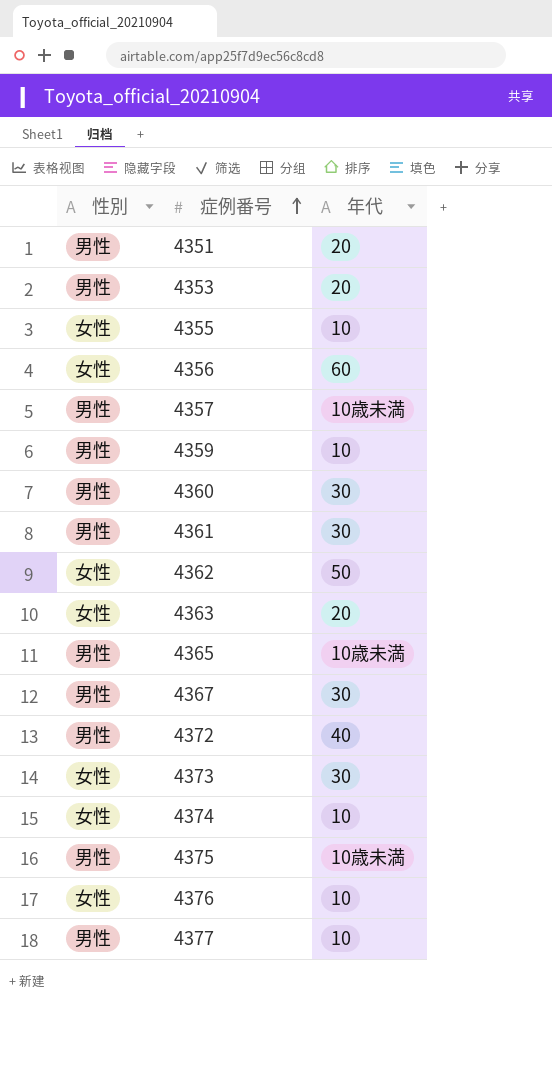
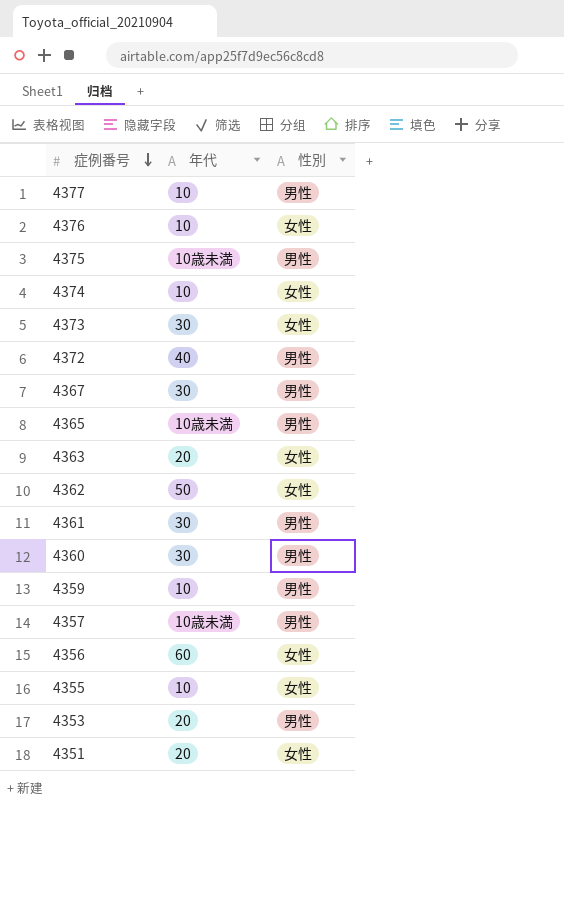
row order: 症例番号 ascending -> 症例番号 descending
column 性別 | position: 1 -> 3
4351 | 性別: 男性 -> 女性

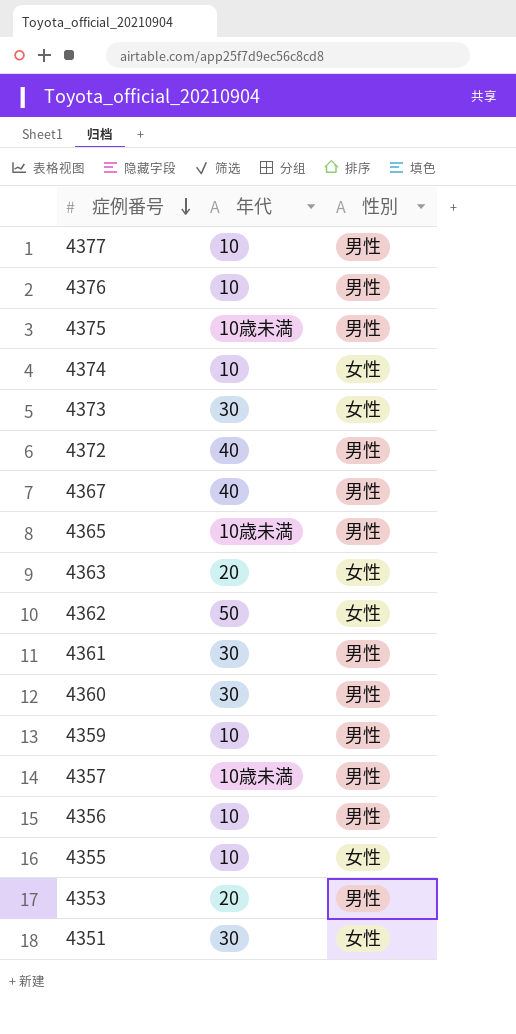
4376 | 性別: 女性 -> 男性
4367 | 年代: 30 -> 40
4356 | 年代: 60 -> 10
4356 | 性別: 女性 -> 男性
4351 | 年代: 20 -> 30

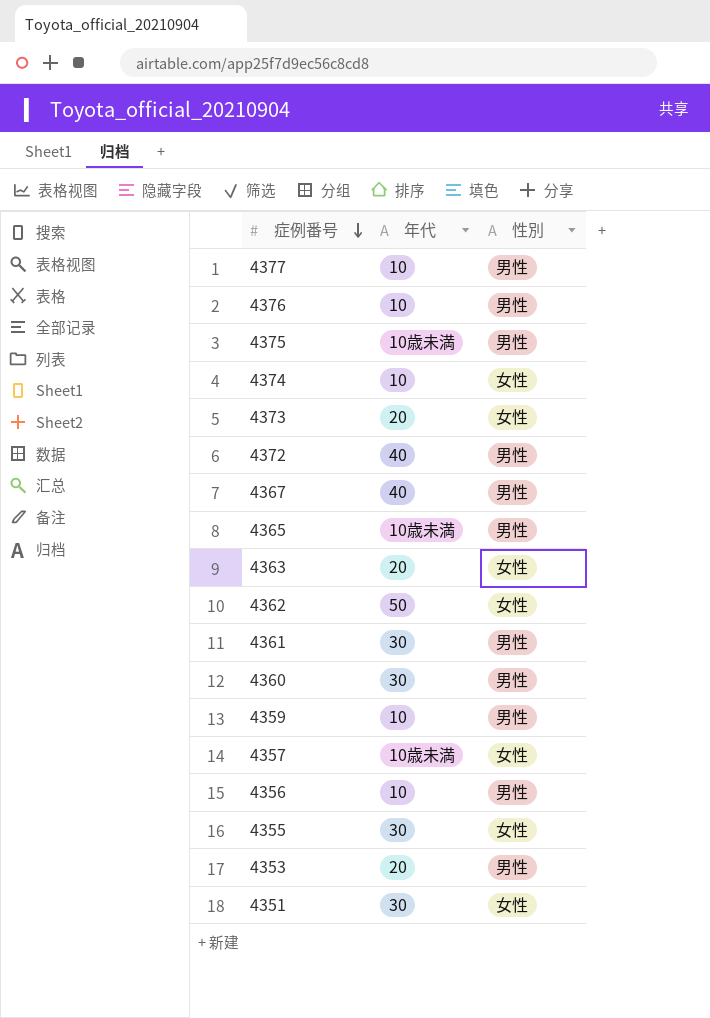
4373 | 年代: 30 -> 20
4357 | 性別: 男性 -> 女性
4355 | 年代: 10 -> 30

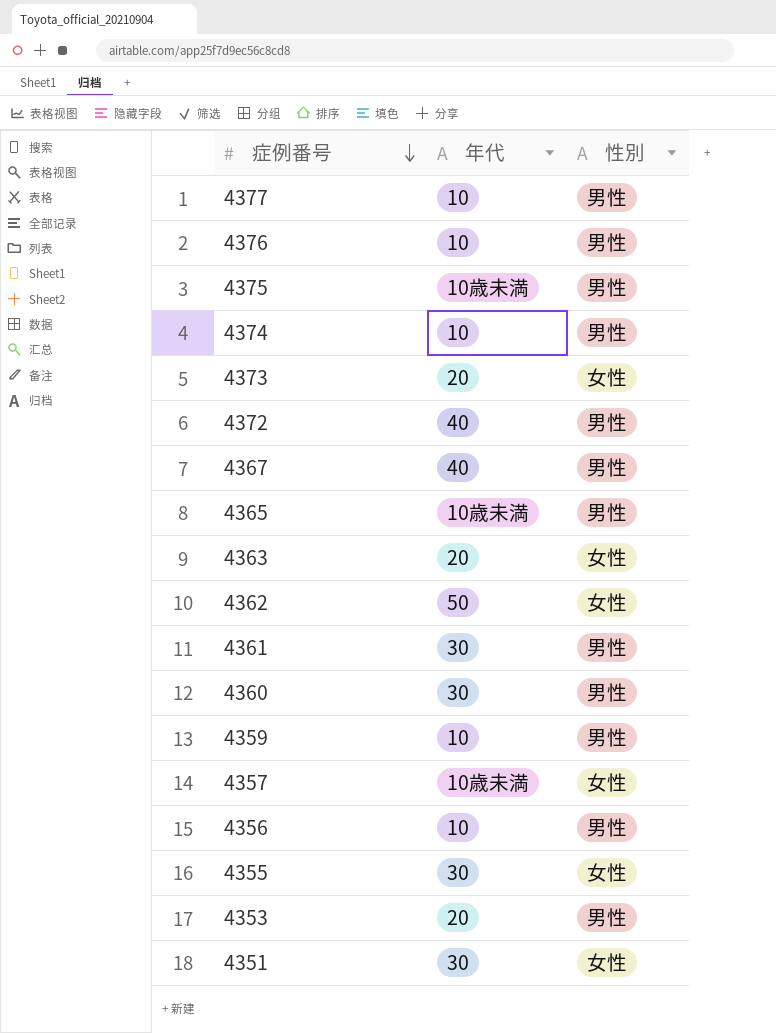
4374 | 性別: 女性 -> 男性

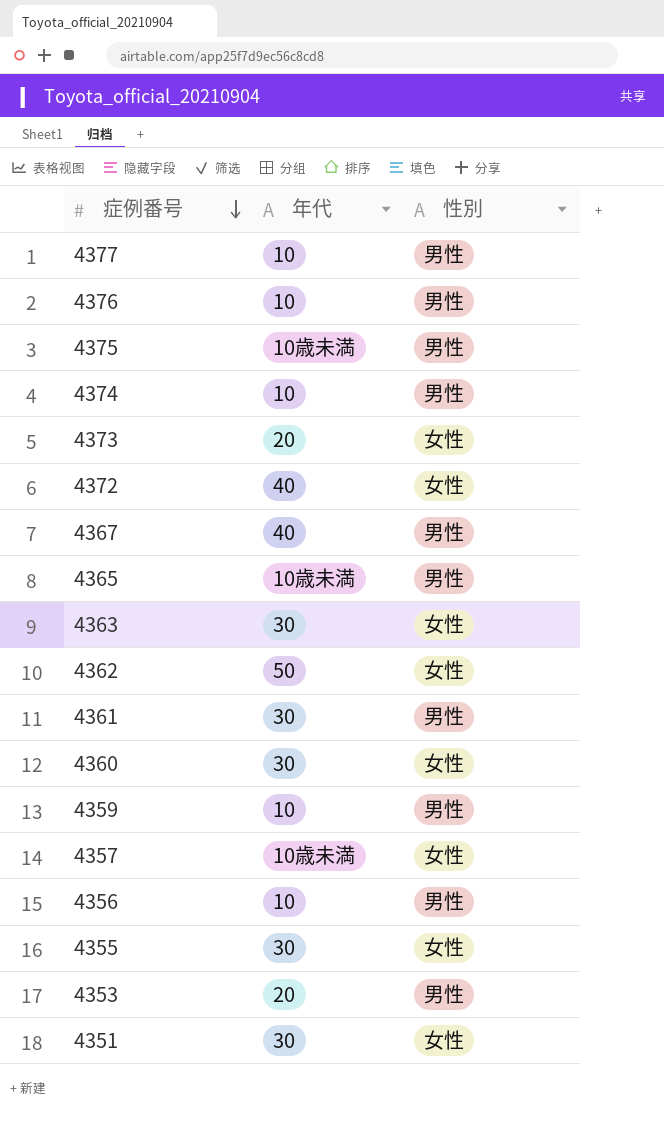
4372 | 性別: 男性 -> 女性
4363 | 年代: 20 -> 30
4360 | 性別: 男性 -> 女性

